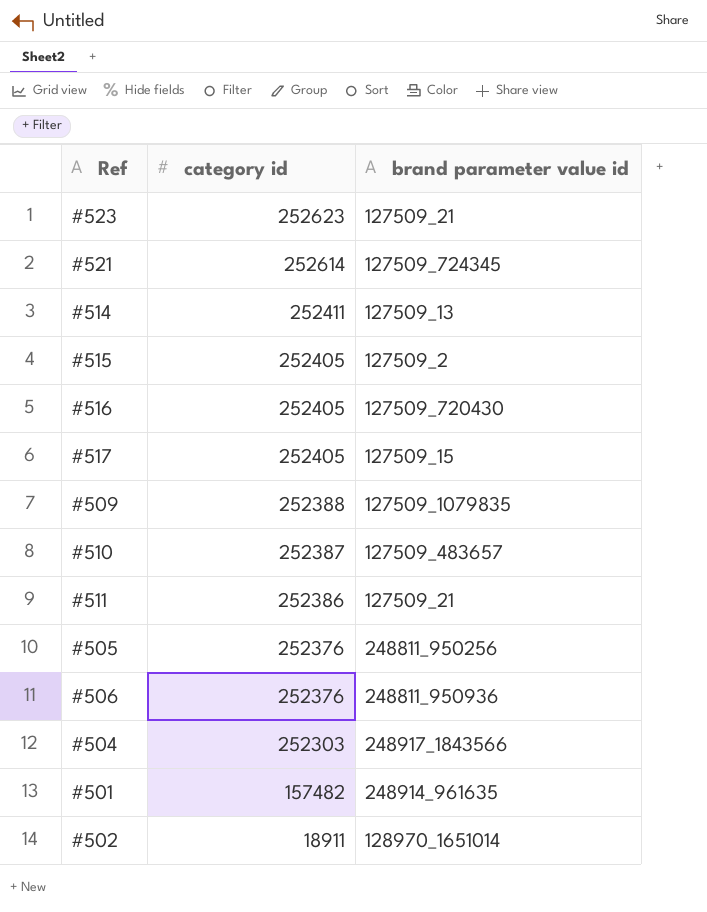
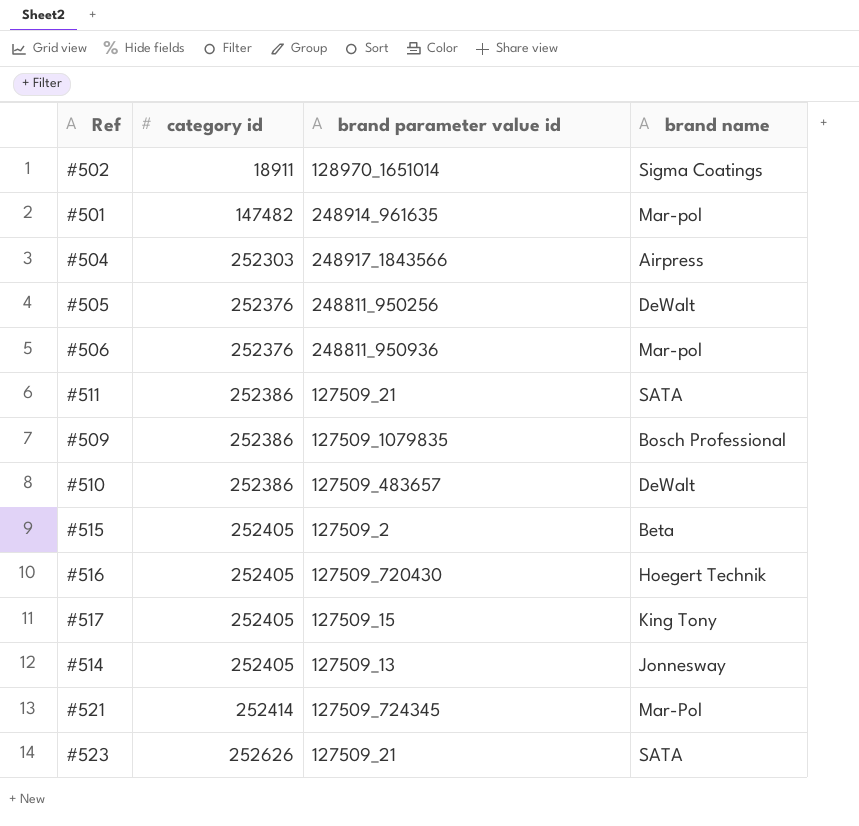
row order: category id descending -> category id ascending
column brand name | position: none -> 4
#501 | category id: 157482 -> 147482
#509 | category id: 252388 -> 252386
#510 | category id: 252387 -> 252386
#514 | category id: 252411 -> 252405
#521 | category id: 252614 -> 252414
#523 | category id: 252623 -> 252626

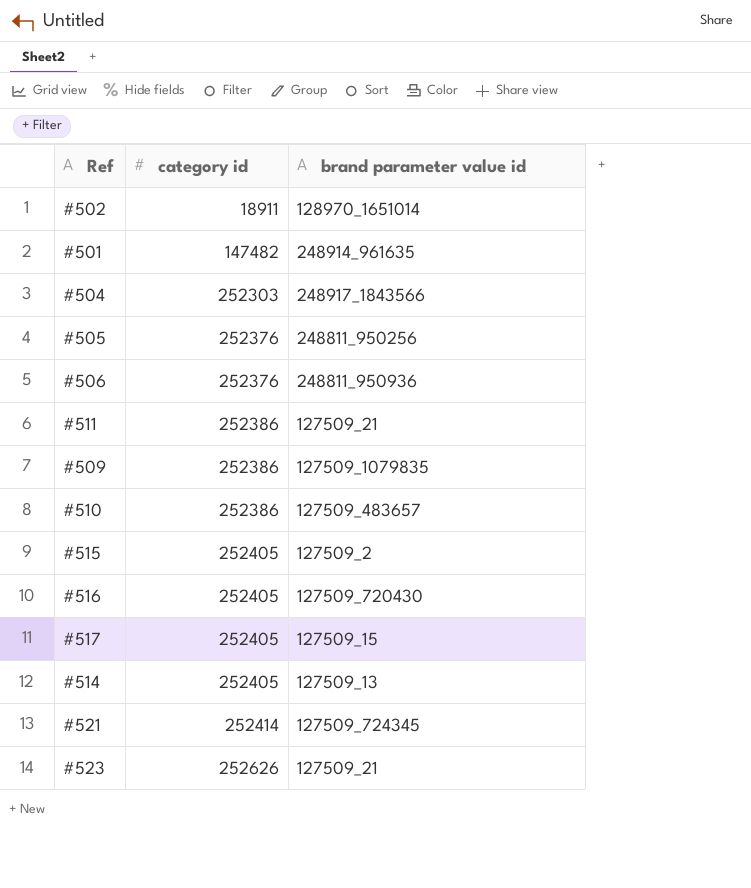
column brand name | position: 4 -> none

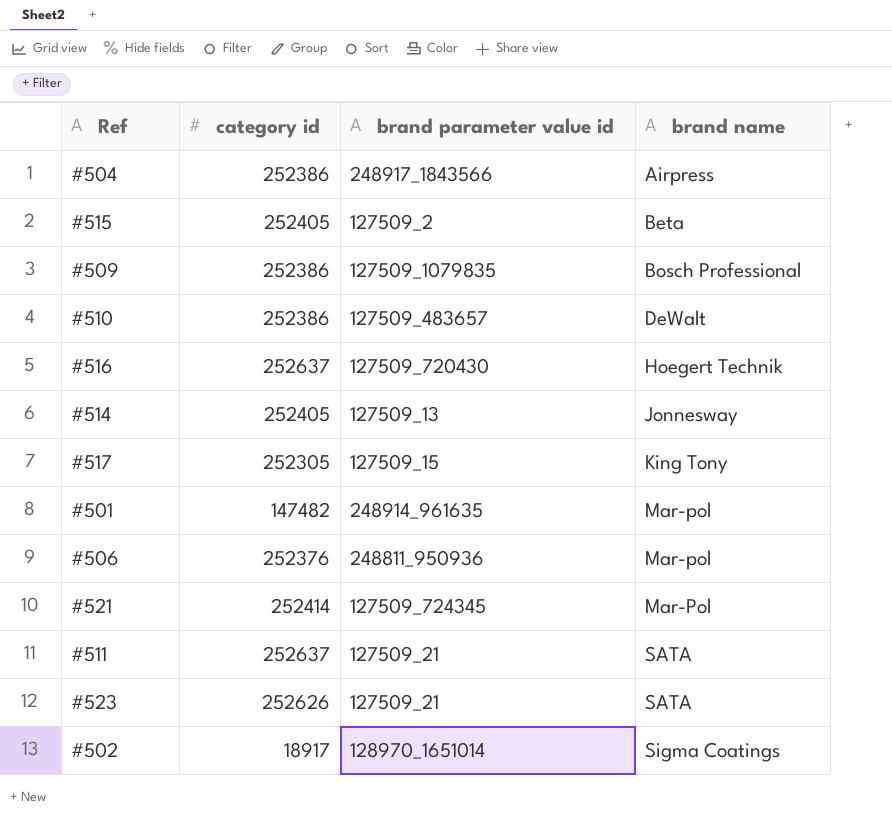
row order: category id ascending -> brand name ascending
column brand name | position: none -> 4
row #505: 252376 | 248811_950256 -> none
#504 | category id: 252303 -> 252386
#516 | category id: 252405 -> 252637
#517 | category id: 252405 -> 252305
#511 | category id: 252386 -> 252637
#502 | category id: 18911 -> 18917

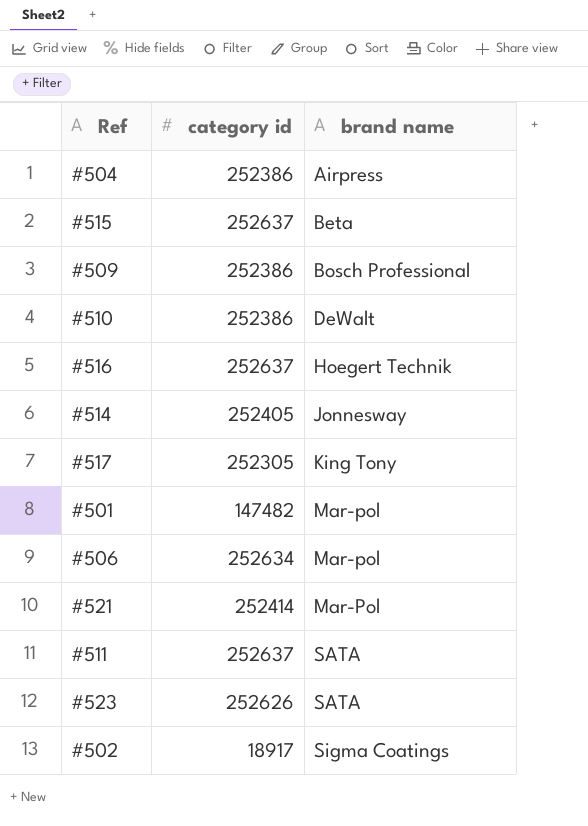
column brand parameter value id | position: 3 -> none
#515 | category id: 252405 -> 252637
#506 | category id: 252376 -> 252634

